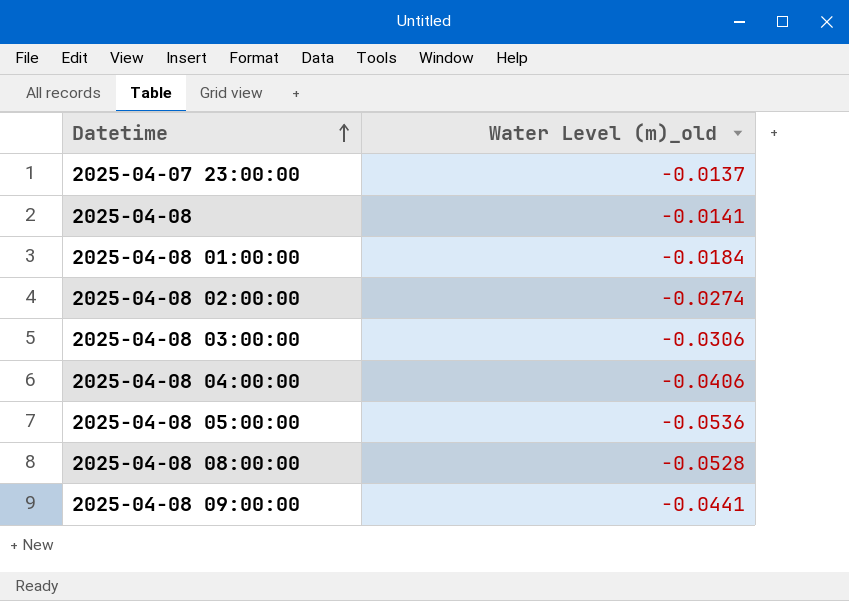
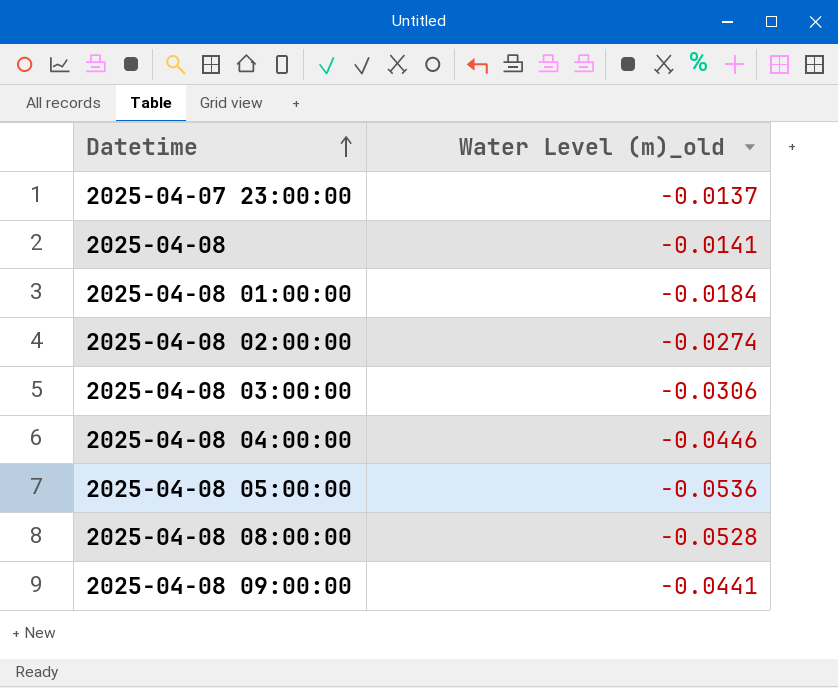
2025-04-08 04:00:00 | Water Level (m)_old: -0.0406 -> -0.0446

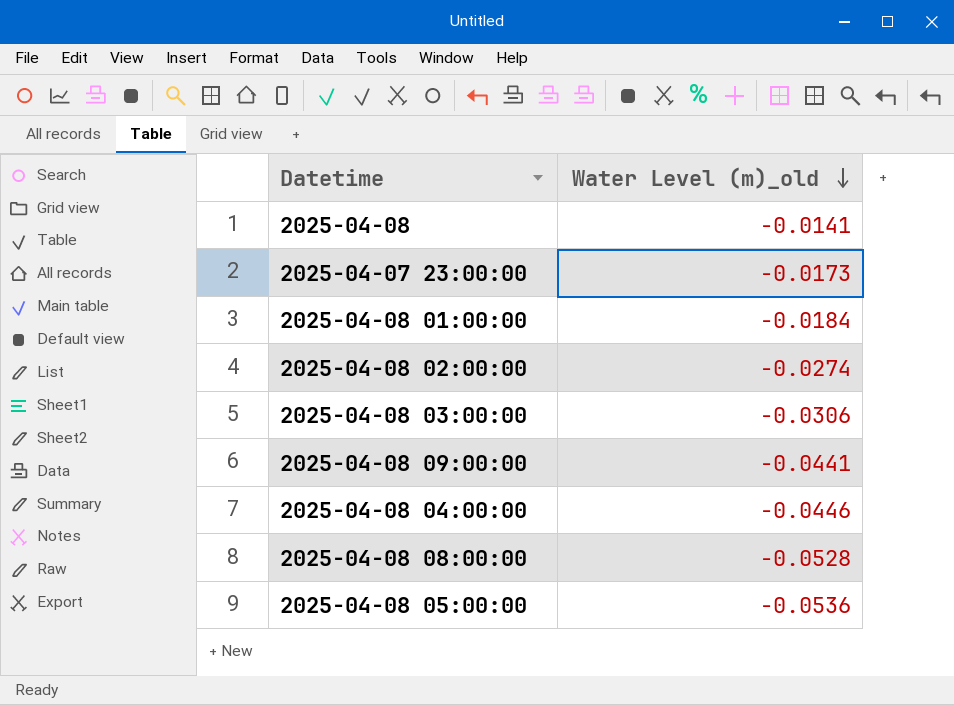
row order: Datetime ascending -> Water Level (m)_old descending
2025-04-07 23:00:00 | Water Level (m)_old: -0.0137 -> -0.0173

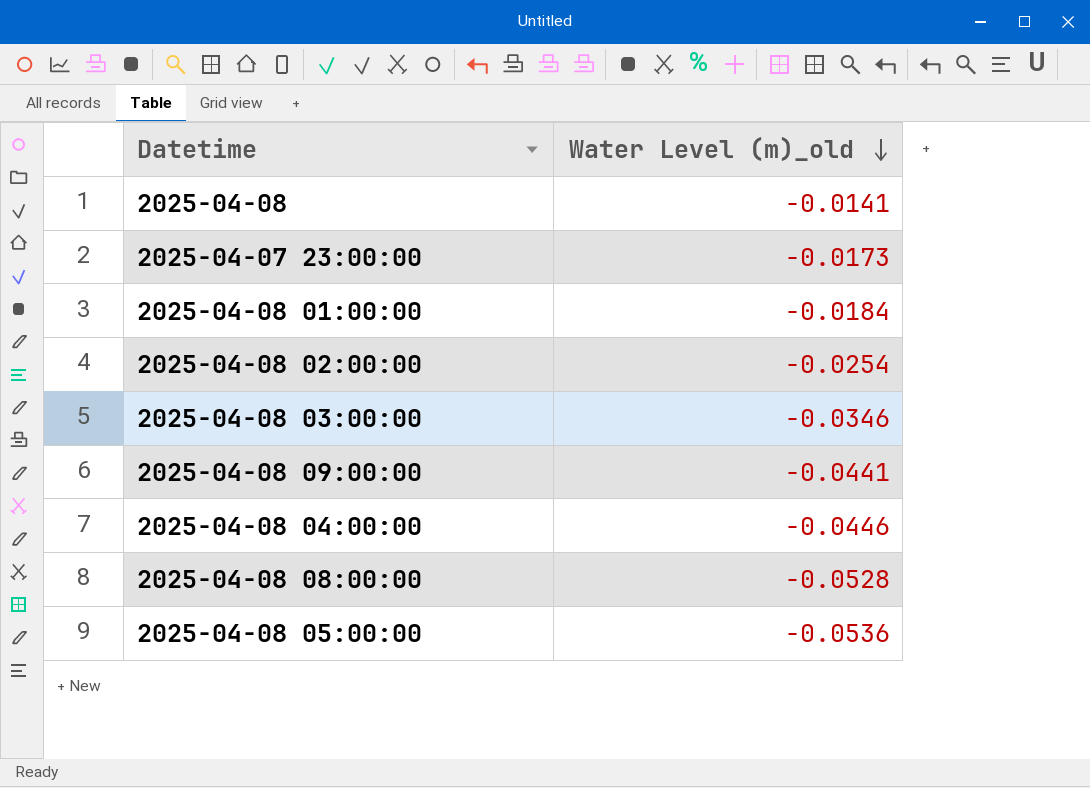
2025-04-08 02:00:00 | Water Level (m)_old: -0.0274 -> -0.0254
2025-04-08 03:00:00 | Water Level (m)_old: -0.0306 -> -0.0346

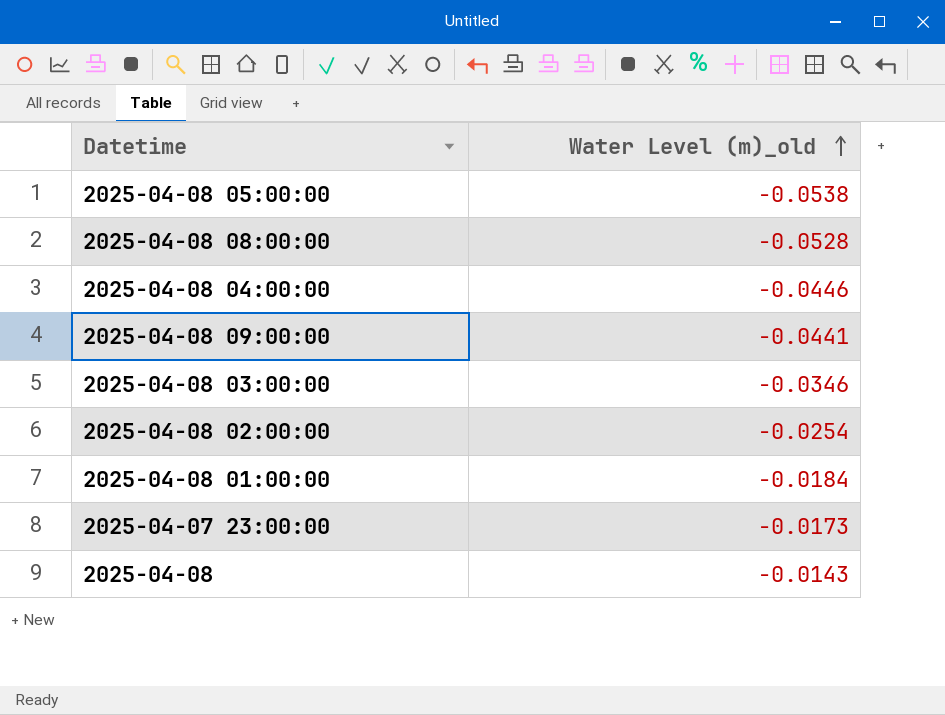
row order: Water Level (m)_old descending -> Water Level (m)_old ascending
2025-04-08 05:00:00 | Water Level (m)_old: -0.0536 -> -0.0538
2025-04-08 | Water Level (m)_old: -0.0141 -> -0.0143

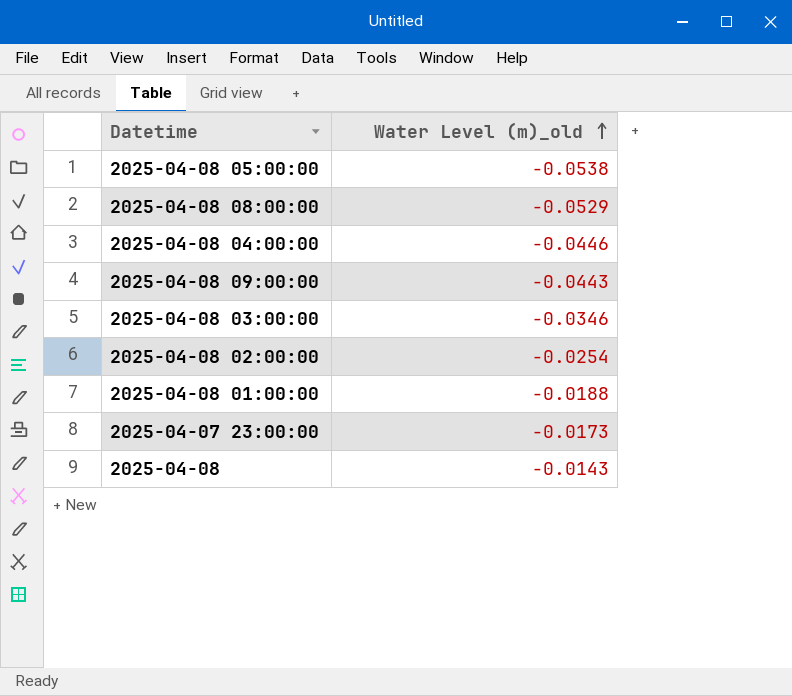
2025-04-08 08:00:00 | Water Level (m)_old: -0.0528 -> -0.0529
2025-04-08 09:00:00 | Water Level (m)_old: -0.0441 -> -0.0443
2025-04-08 01:00:00 | Water Level (m)_old: -0.0184 -> -0.0188

